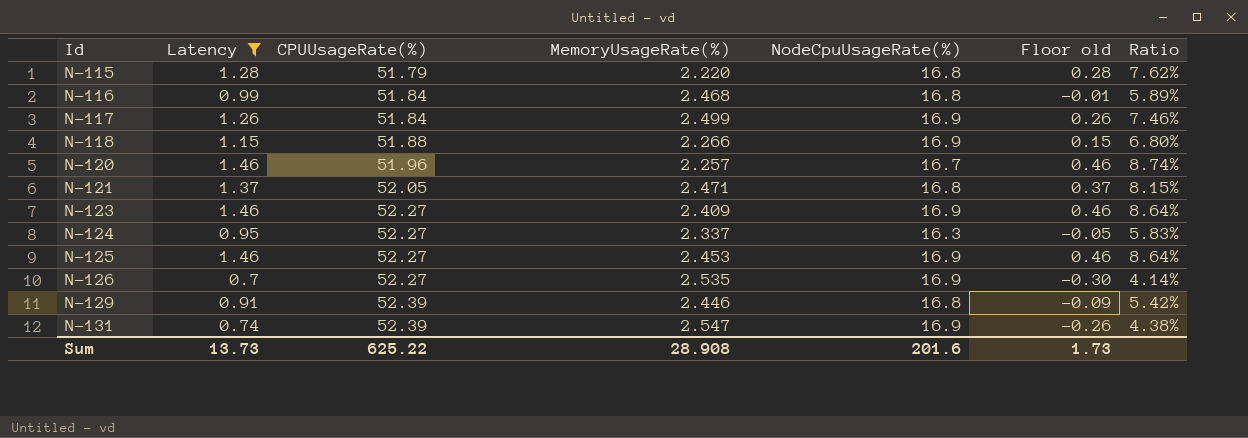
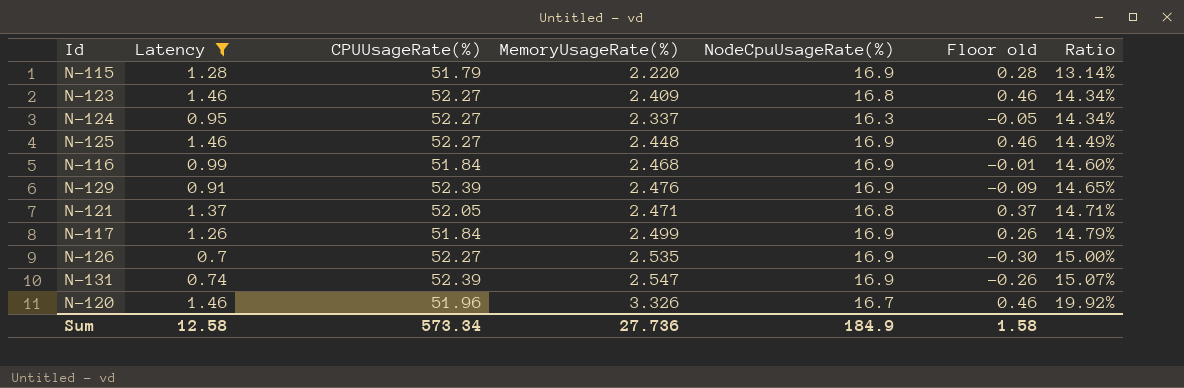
row order: Id ascending -> Ratio ascending
column Ratio | formula: [Latency] / [NodeCpuUsageRate(%)] -> [MemoryUsageRate(%)] / [NodeCpuUsageRate(%)]
row N-118: 1.15 | 51.88 | 2.266 | 16.9 | 0.15 | 6.80% -> none
N-115 | NodeCpuUsageRate(%): 16.8 -> 16.9
N-123 | NodeCpuUsageRate(%): 16.9 -> 16.8
N-125 | MemoryUsageRate(%): 2.453 -> 2.448
N-116 | NodeCpuUsageRate(%): 16.8 -> 16.9
N-129 | MemoryUsageRate(%): 2.446 -> 2.476
N-129 | NodeCpuUsageRate(%): 16.8 -> 16.9
N-120 | MemoryUsageRate(%): 2.257 -> 3.326
Sum | Latency: 13.73 -> 12.58
Sum | CPUUsageRate(%): 625.22 -> 573.34
Sum | MemoryUsageRate(%): 28.908 -> 27.736
Sum | NodeCpuUsageRate(%): 201.6 -> 184.9
Sum | Floor old: 1.73 -> 1.58

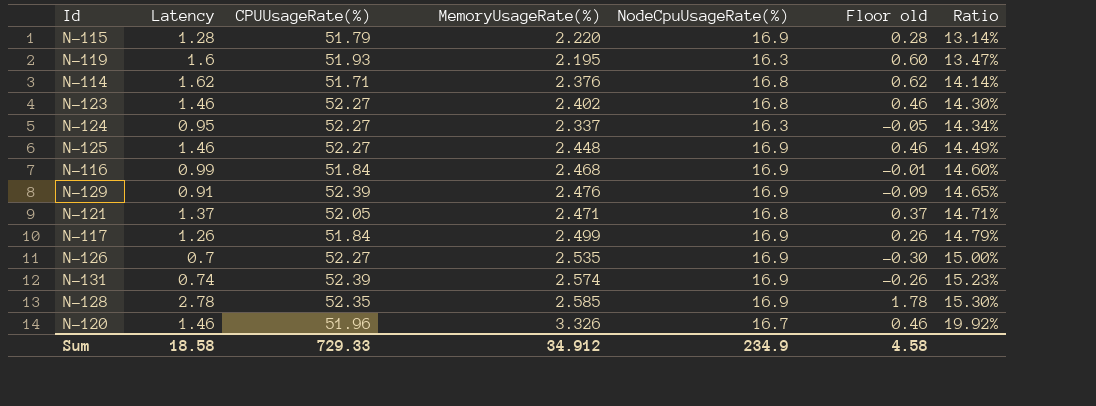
filter: Latency <= 1.46 -> none
N-123 | MemoryUsageRate(%): 2.409 -> 2.402
N-123 | Ratio: 14.34% -> 14.30%
N-131 | MemoryUsageRate(%): 2.547 -> 2.574
N-131 | Ratio: 15.07% -> 15.23%
Sum | Latency: 12.58 -> 18.58
Sum | CPUUsageRate(%): 573.34 -> 729.33
Sum | MemoryUsageRate(%): 27.736 -> 34.912
Sum | NodeCpuUsageRate(%): 184.9 -> 234.9
Sum | Floor old: 1.58 -> 4.58

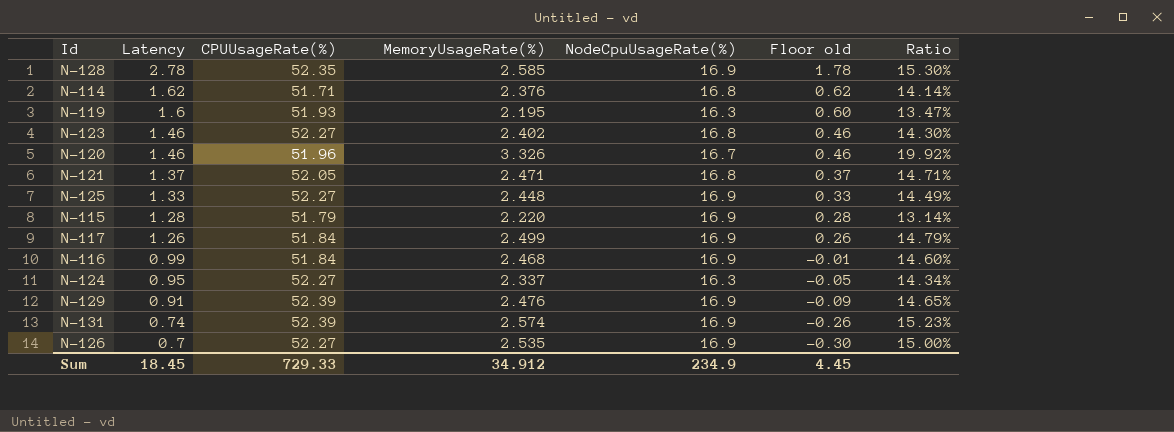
row order: Ratio ascending -> Latency descending
N-125 | Latency: 1.46 -> 1.33
N-125 | Floor old: 0.46 -> 0.33
Sum | Latency: 18.58 -> 18.45
Sum | Floor old: 4.58 -> 4.45

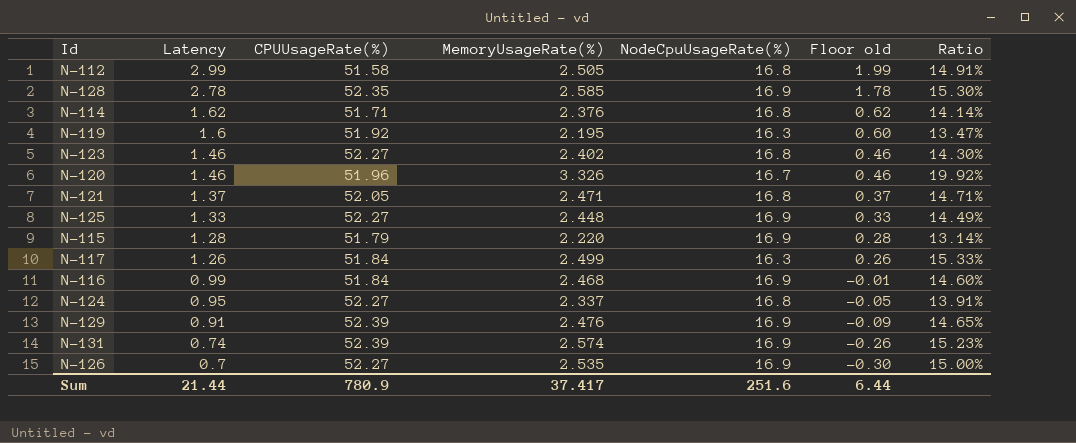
row N-112: none -> 2.99 | 51.58 | 2.505 | 16.8 | 1.99 | 14.91%
N-119 | CPUUsageRate(%): 51.93 -> 51.92
N-117 | NodeCpuUsageRate(%): 16.9 -> 16.3
N-117 | Ratio: 14.79% -> 15.33%
N-124 | NodeCpuUsageRate(%): 16.3 -> 16.8
N-124 | Ratio: 14.34% -> 13.91%
Sum | Latency: 18.45 -> 21.44
Sum | CPUUsageRate(%): 729.33 -> 780.9
Sum | MemoryUsageRate(%): 34.912 -> 37.417
Sum | NodeCpuUsageRate(%): 234.9 -> 251.6
Sum | Floor old: 4.45 -> 6.44

